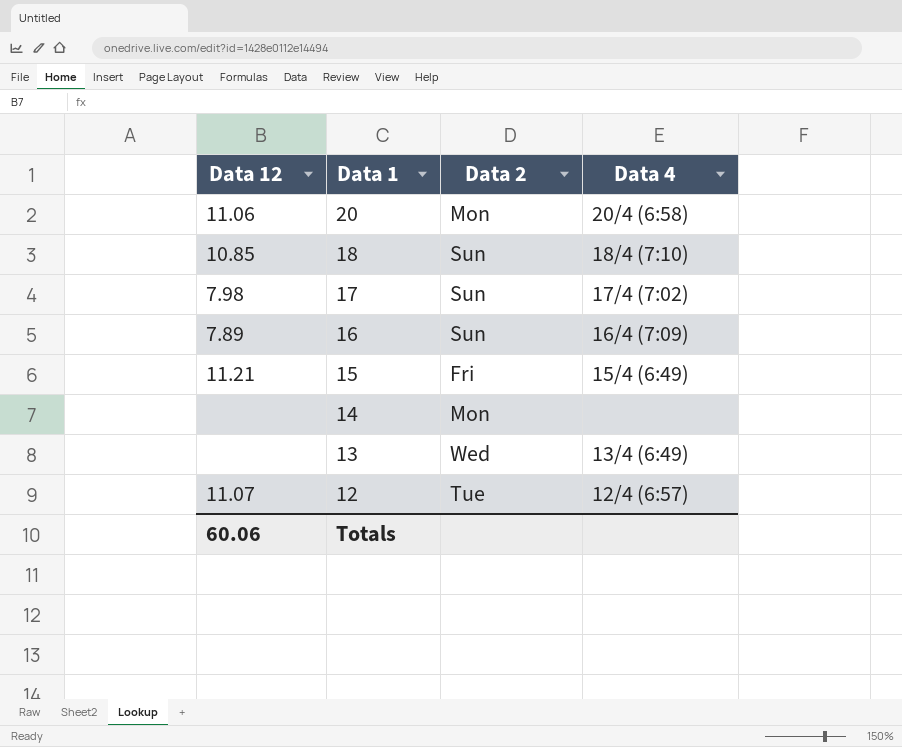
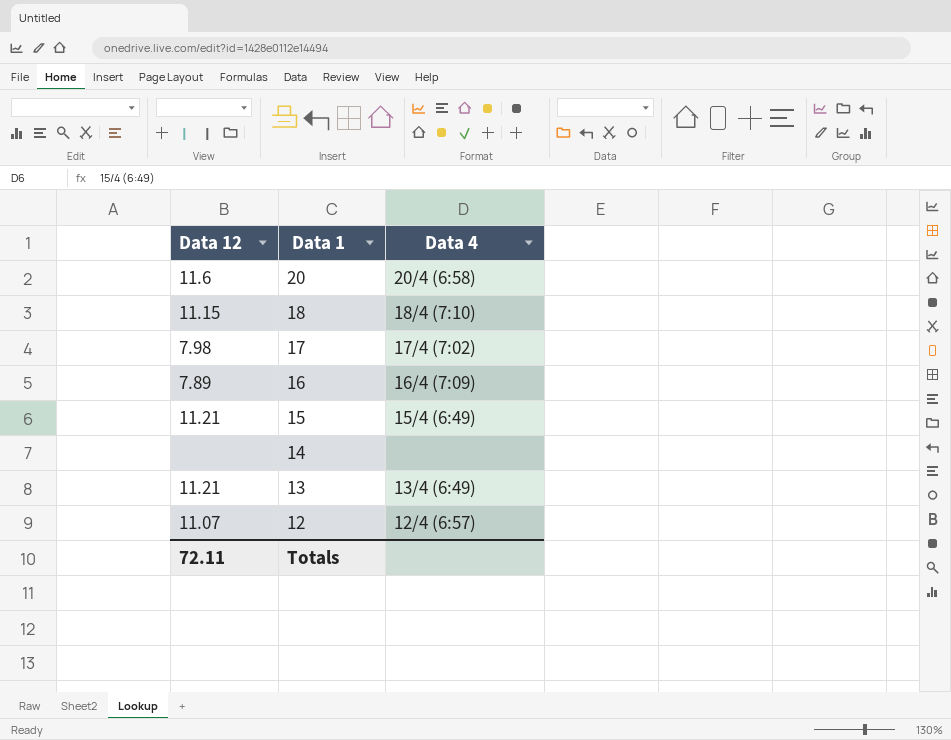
column Data 2 | position: 3 -> none
20 | Data 12: 11.06 -> 11.6
18 | Data 12: 10.85 -> 11.15
13 | Data 12: none -> 11.21
Totals | Data 12: 60.06 -> 72.11

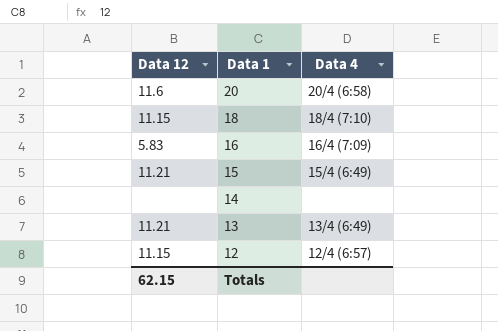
row 17: 7.98 | 17/4 (7:02) -> none
16 | Data 12: 7.89 -> 5.83
12 | Data 12: 11.07 -> 11.15
Totals | Data 12: 72.11 -> 62.15

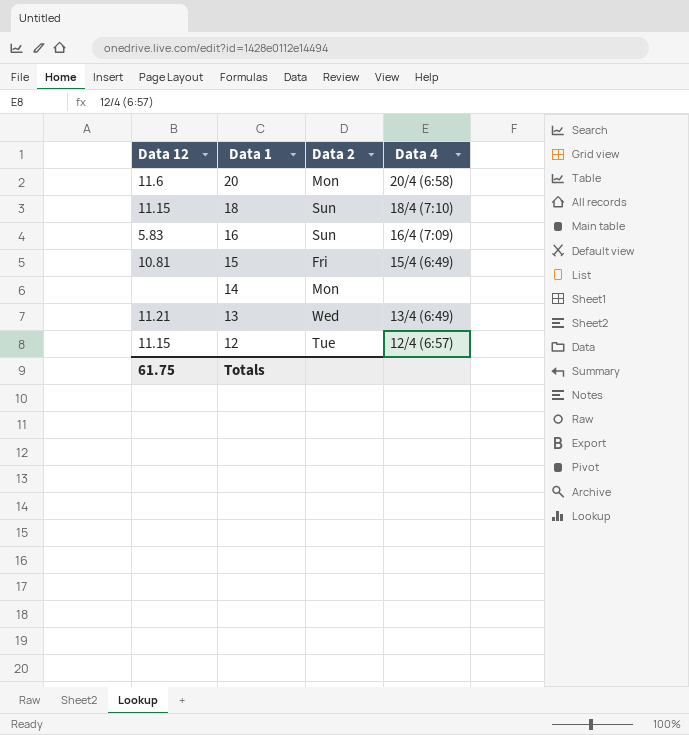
column Data 2 | position: none -> 3
15 | Data 12: 11.21 -> 10.81
Totals | Data 12: 62.15 -> 61.75

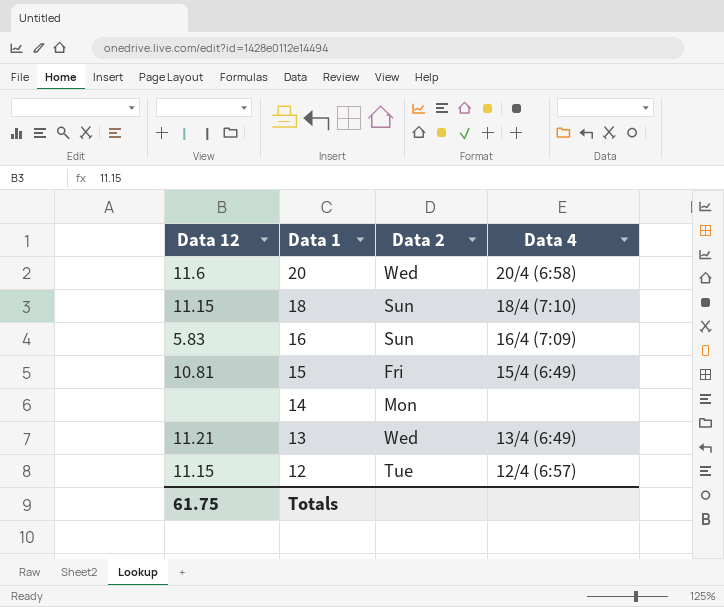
20 | Data 2: Mon -> Wed

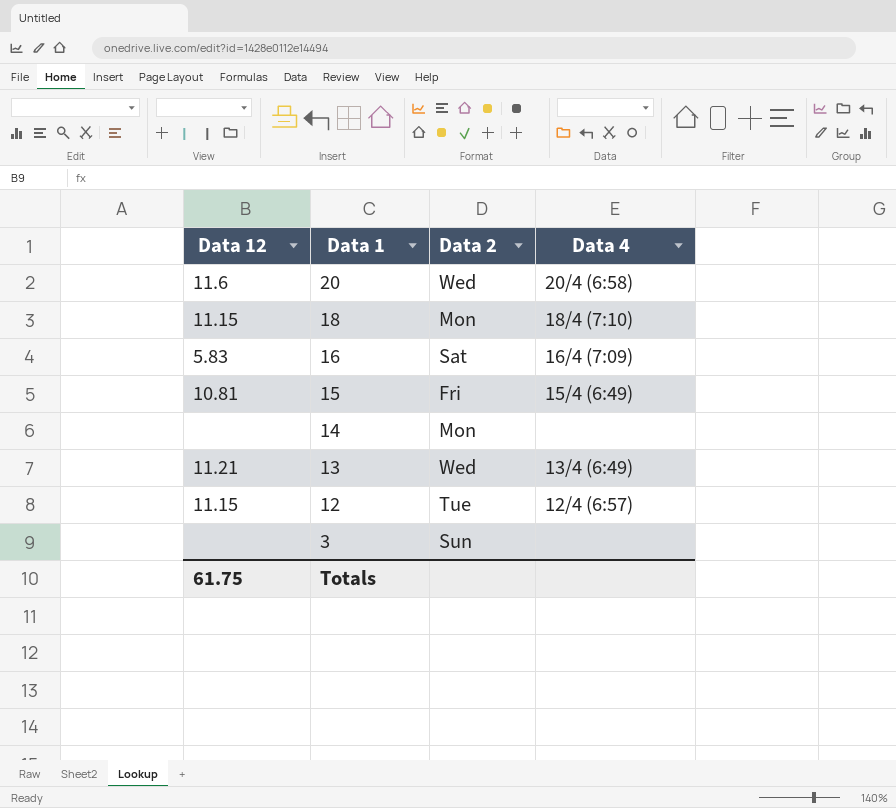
18 | Data 2: Sun -> Mon
16 | Data 2: Sun -> Sat
row 3: none -> none | Sun | none

